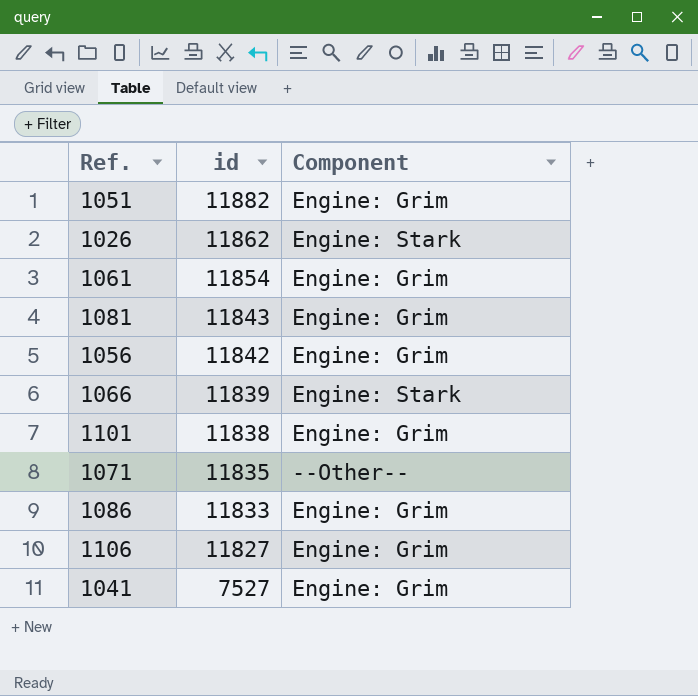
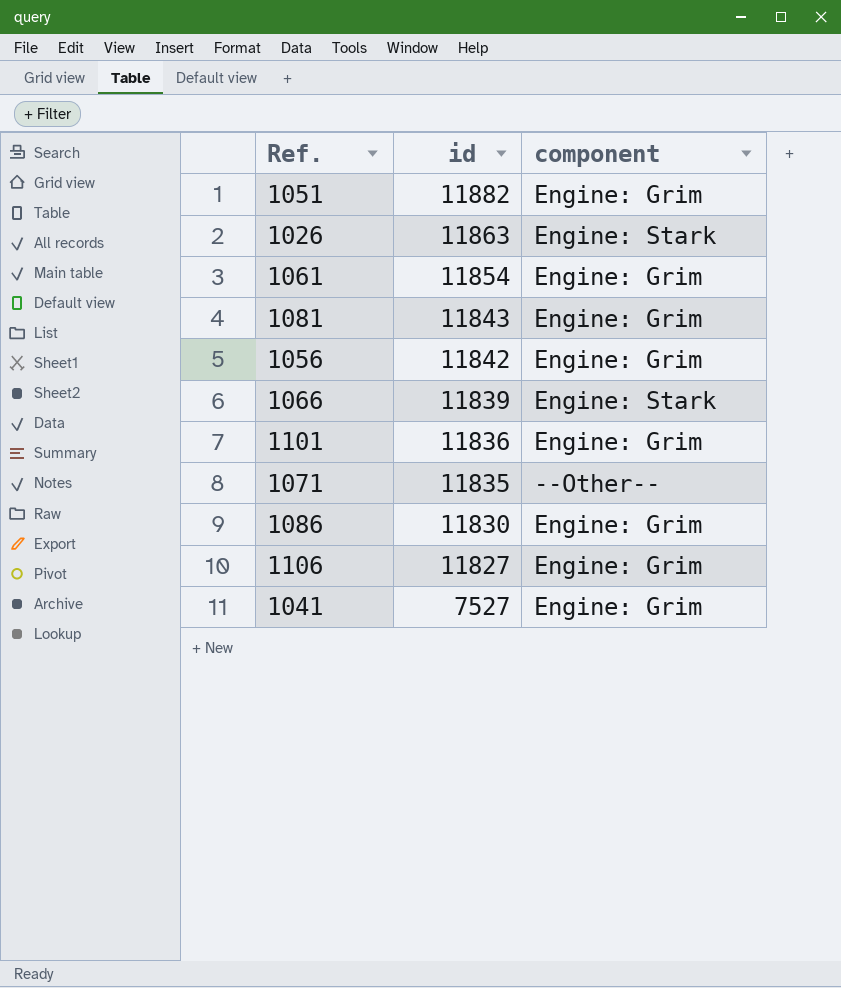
column name: Component -> component
1026 | id: 11862 -> 11863
1101 | id: 11838 -> 11836
1086 | id: 11833 -> 11830

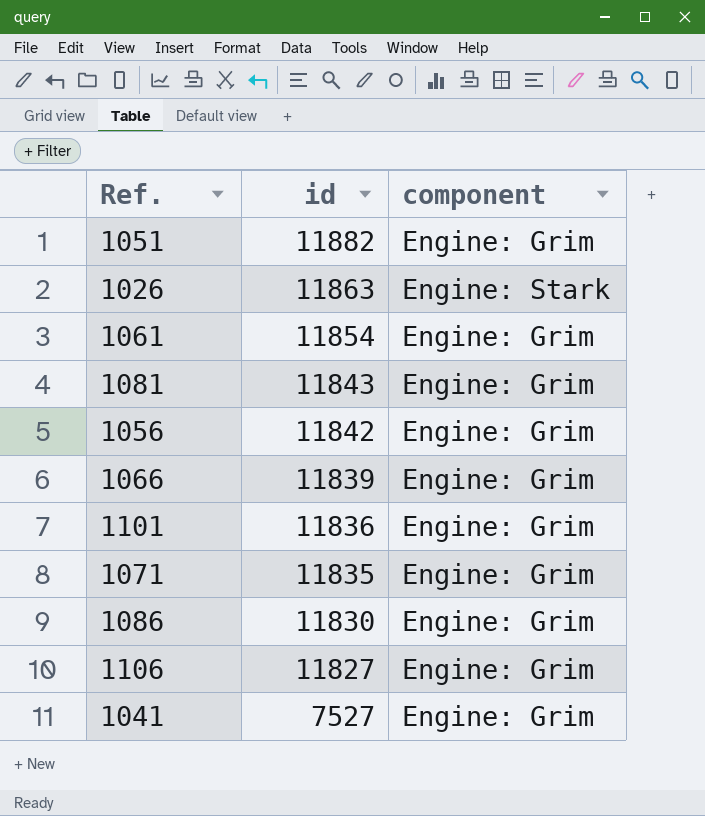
1066 | component: Engine: Stark -> Engine: Grim
1071 | component: --Other-- -> Engine: Grim

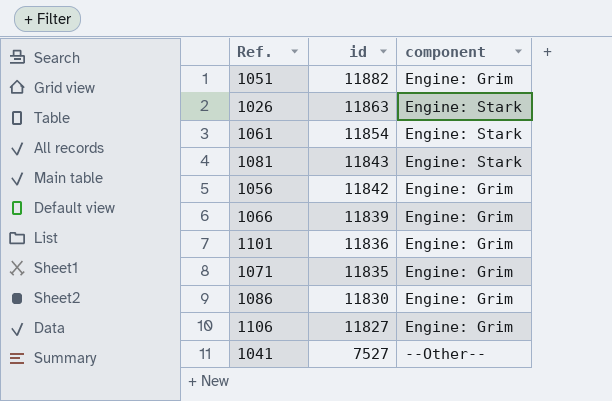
1061 | component: Engine: Grim -> Engine: Stark
1081 | component: Engine: Grim -> Engine: Stark
1041 | component: Engine: Grim -> --Other--

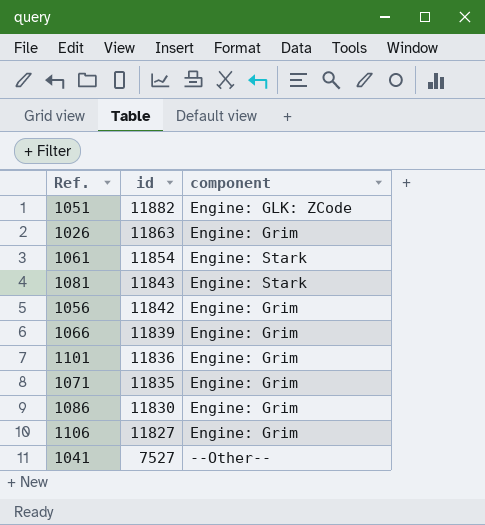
1051 | component: Engine: Grim -> Engine: GLK: ZCode
1026 | component: Engine: Stark -> Engine: Grim

